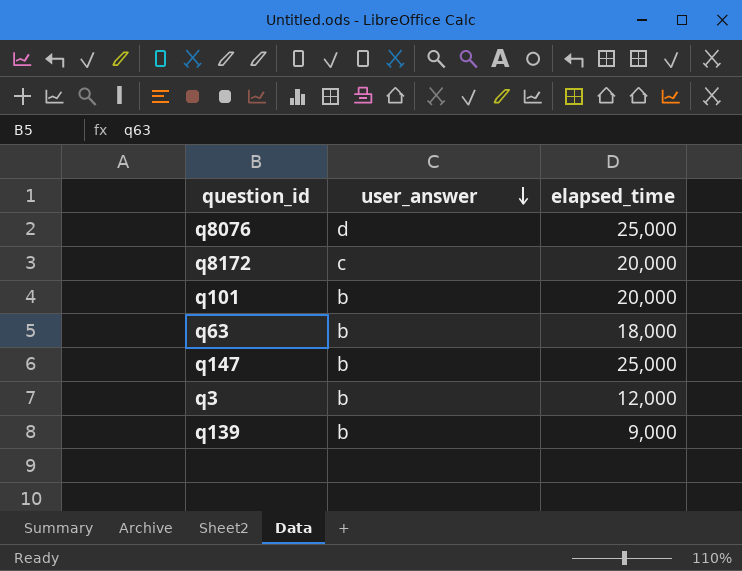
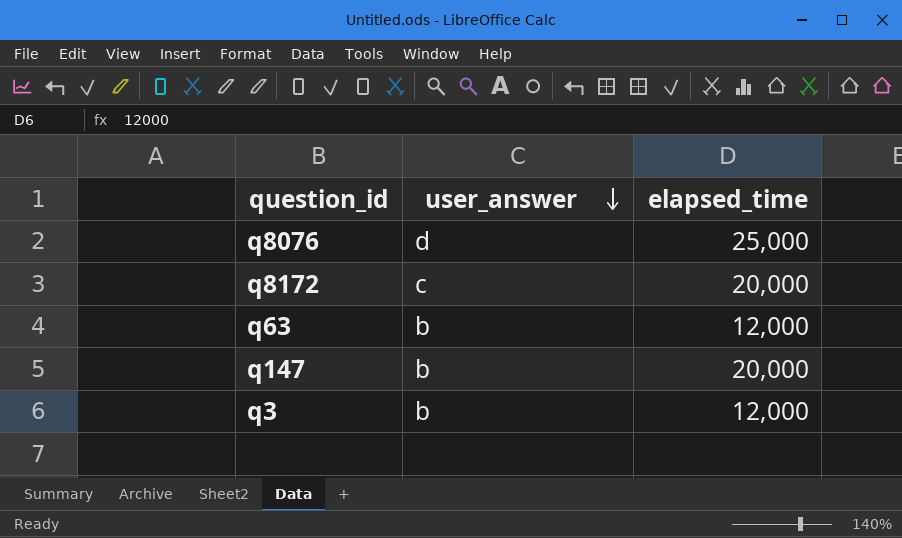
row q101: b | 20,000 -> none
row q139: b | 9,000 -> none
q63 | elapsed_time: 18,000 -> 12,000
q147 | elapsed_time: 25,000 -> 20,000

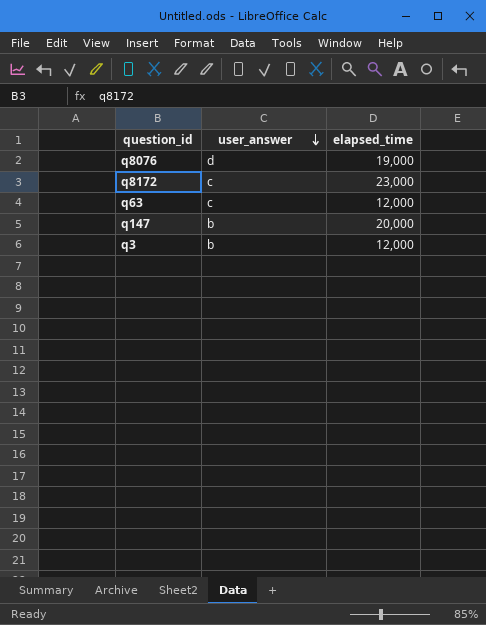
q8076 | elapsed_time: 25,000 -> 19,000
q8172 | elapsed_time: 20,000 -> 23,000
q63 | user_answer: b -> c

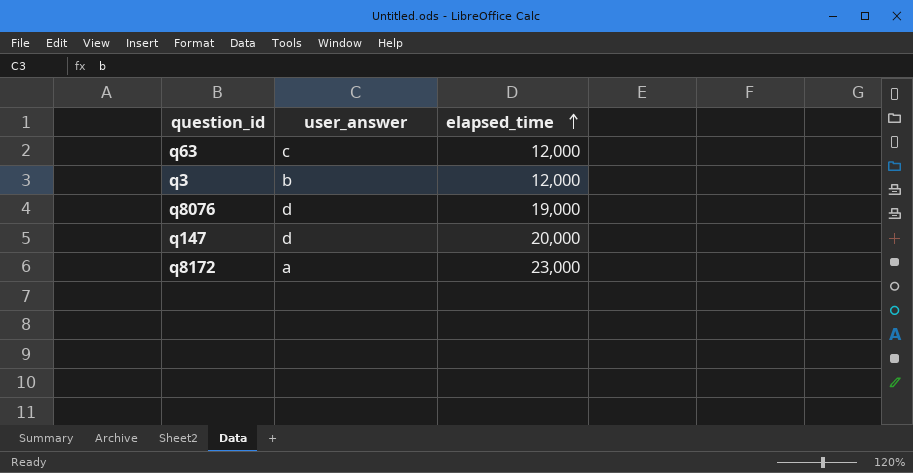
row order: user_answer descending -> elapsed_time ascending
q147 | user_answer: b -> d
q8172 | user_answer: c -> a

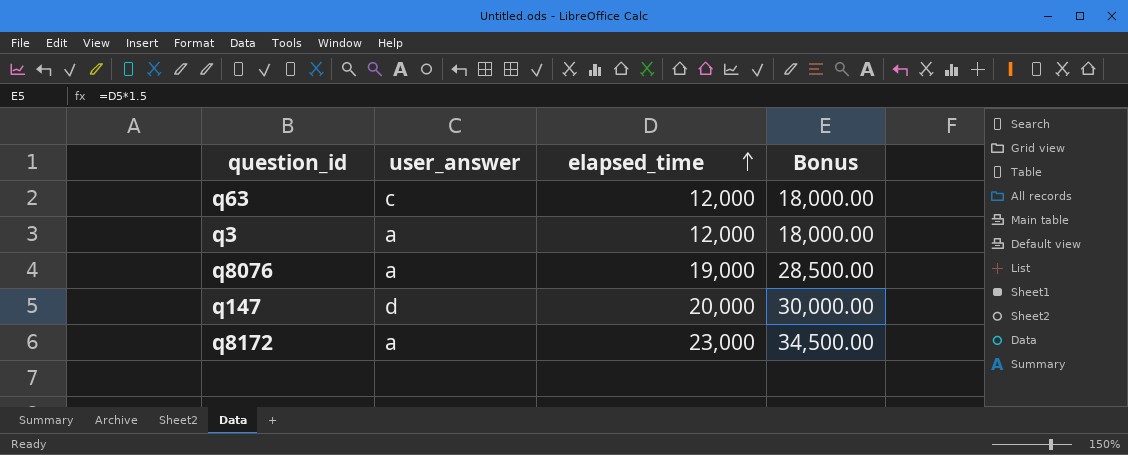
column Bonus | formula: none -> [elapsed_time] * 1.5
q3 | user_answer: b -> a
q8076 | user_answer: d -> a

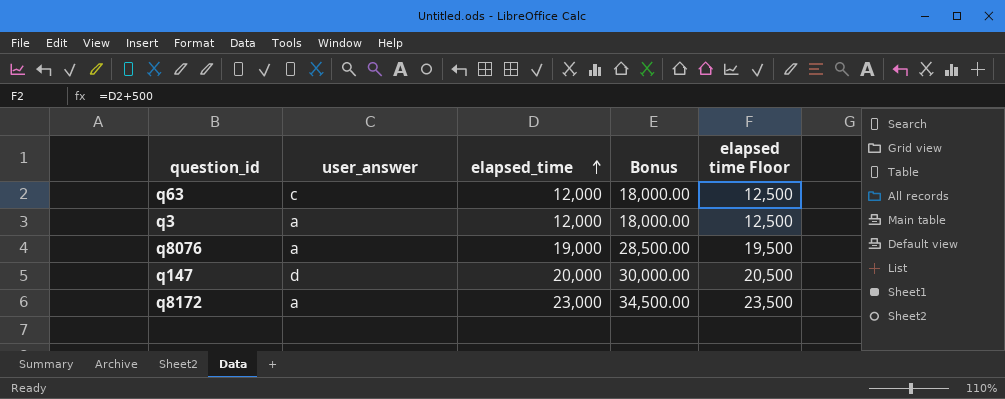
column elapsed time Floor | formula: none -> [elapsed_time] + 500

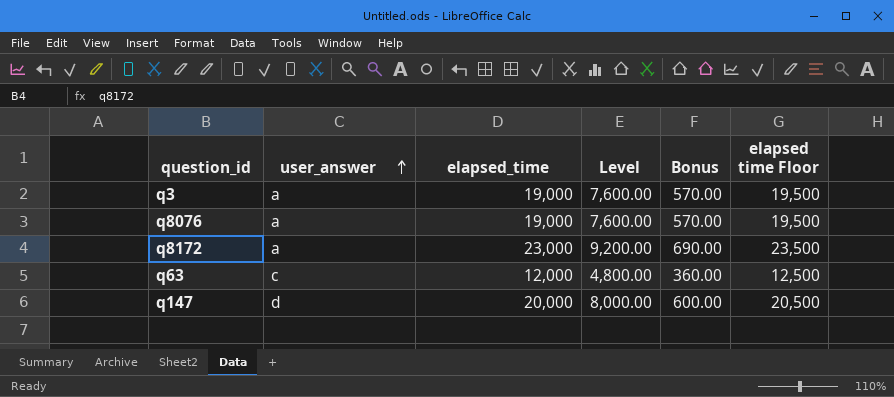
row order: elapsed_time ascending -> user_answer ascending
column Level | formula: none -> [elapsed_time] * 0.4
column Bonus | formula: [elapsed_time] * 1.5 -> [elapsed_time] * 0.03
q3 | elapsed_time: 12,000 -> 19,000
q3 | elapsed time Floor: 12,500 -> 19,500

